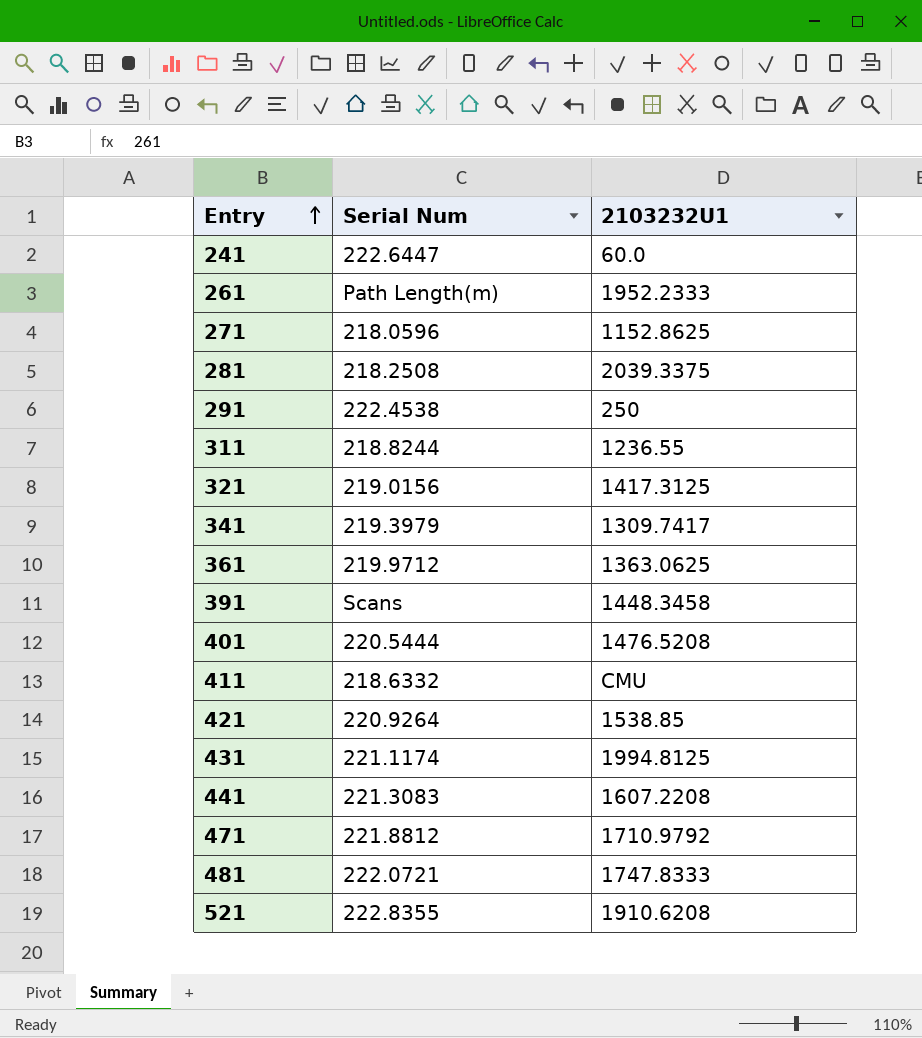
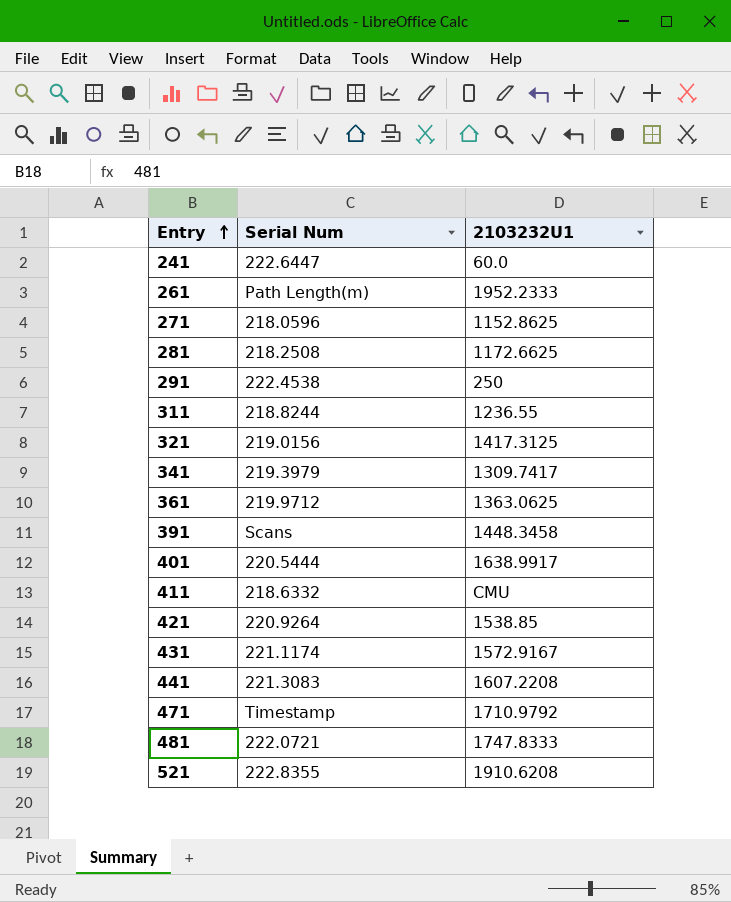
281 | 2103232U1: 2039.3375 -> 1172.6625
401 | 2103232U1: 1476.5208 -> 1638.9917
431 | 2103232U1: 1994.8125 -> 1572.9167
471 | Serial Num: 221.8812 -> Timestamp

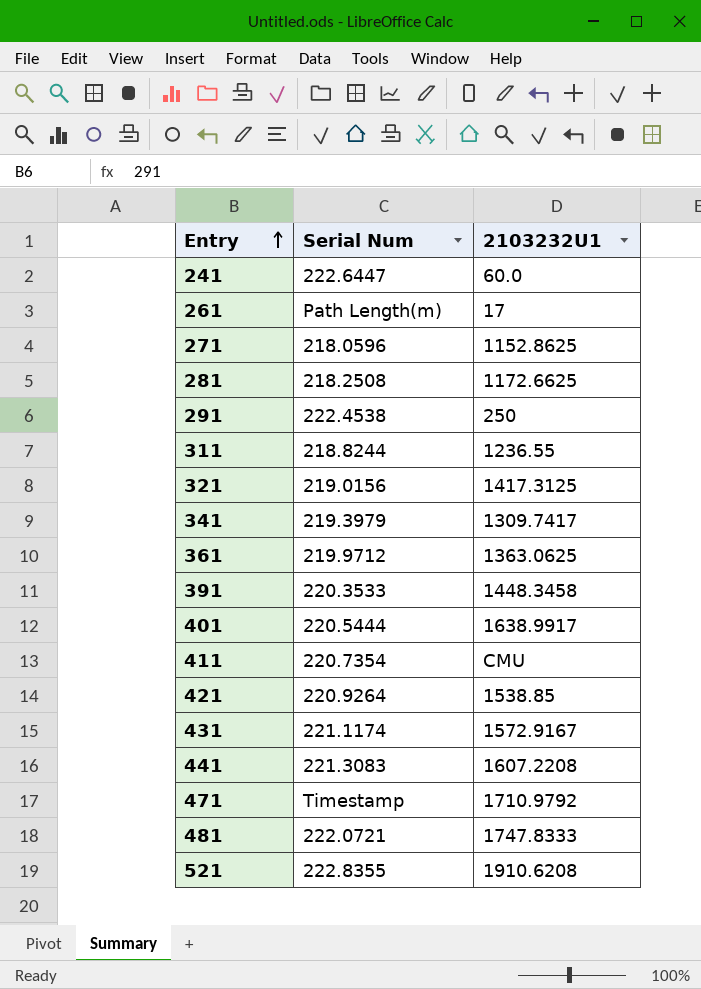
261 | 2103232U1: 1952.2333 -> 17
391 | Serial Num: Scans -> 220.3533
411 | Serial Num: 218.6332 -> 220.7354

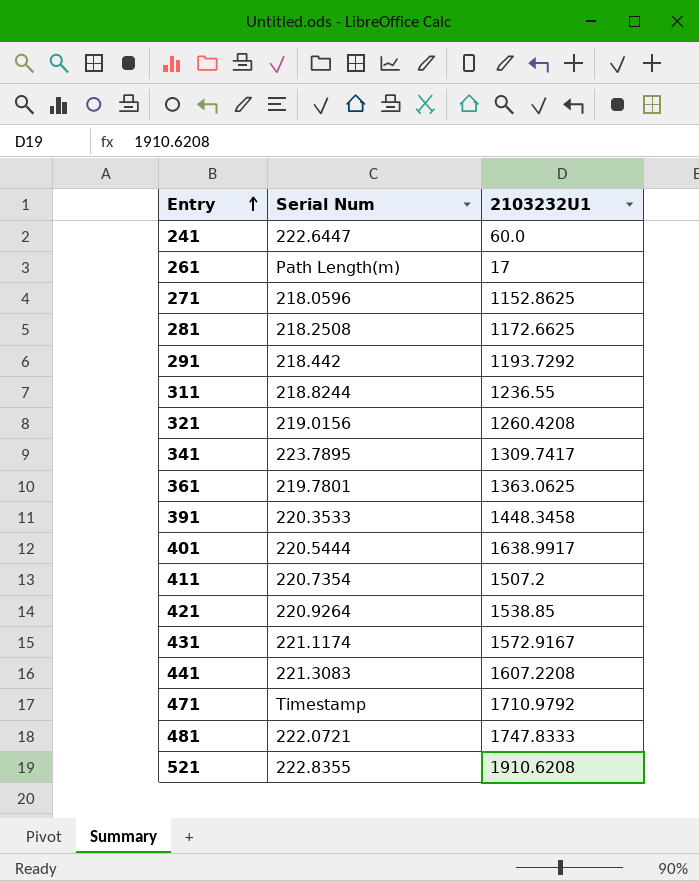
291 | Serial Num: 222.4538 -> 218.442
291 | 2103232U1: 250 -> 1193.7292
321 | 2103232U1: 1417.3125 -> 1260.4208
341 | Serial Num: 219.3979 -> 223.7895
361 | Serial Num: 219.9712 -> 219.7801
411 | 2103232U1: CMU -> 1507.2

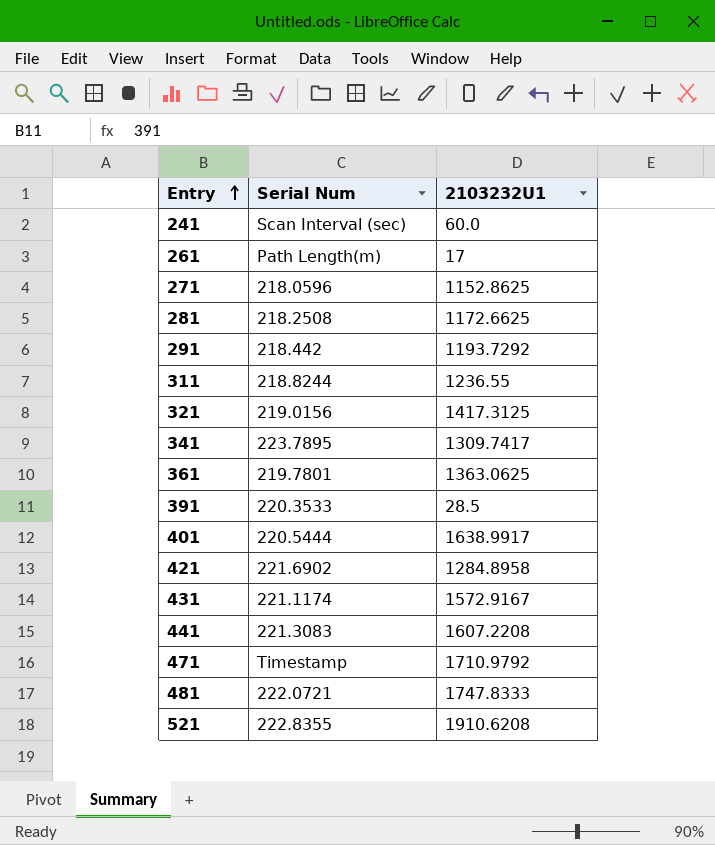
row 411: 220.7354 | 1507.2 -> none
241 | Serial Num: 222.6447 -> Scan Interval (sec)
321 | 2103232U1: 1260.4208 -> 1417.3125
391 | 2103232U1: 1448.3458 -> 28.5
421 | Serial Num: 220.9264 -> 221.6902
421 | 2103232U1: 1538.85 -> 1284.8958

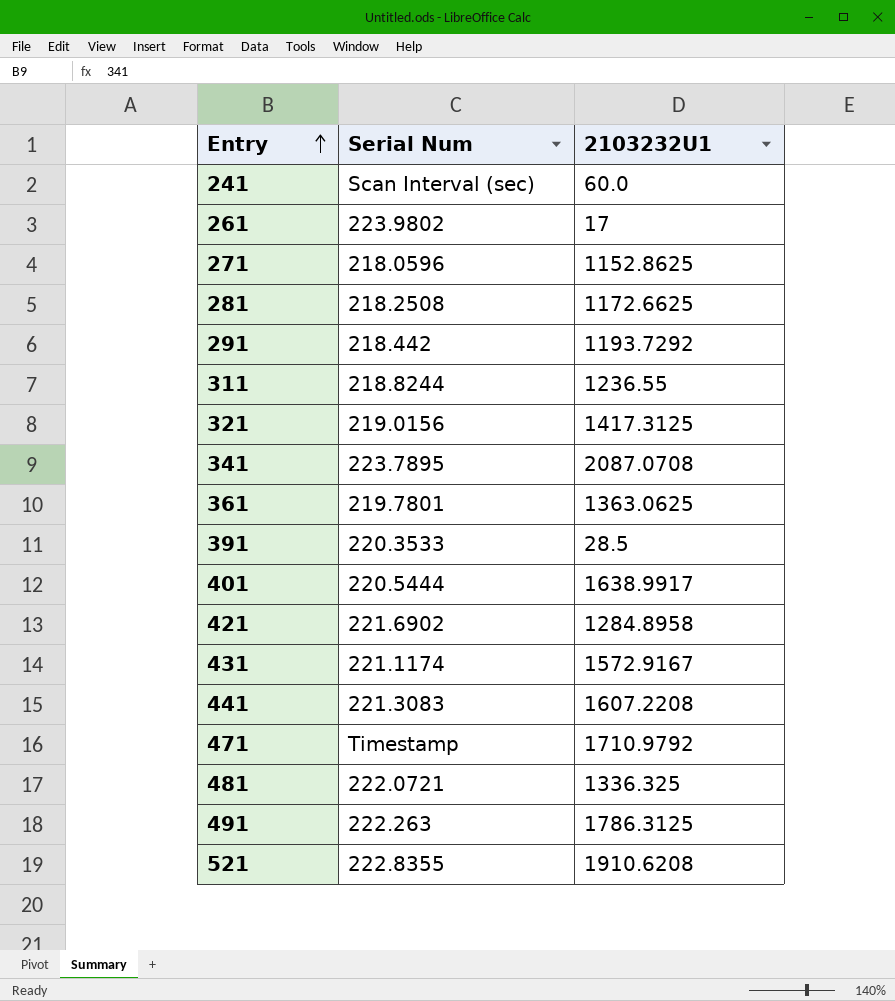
261 | Serial Num: Path Length(m) -> 223.9802
341 | 2103232U1: 1309.7417 -> 2087.0708
481 | 2103232U1: 1747.8333 -> 1336.325
row 491: none -> 222.263 | 1786.3125

